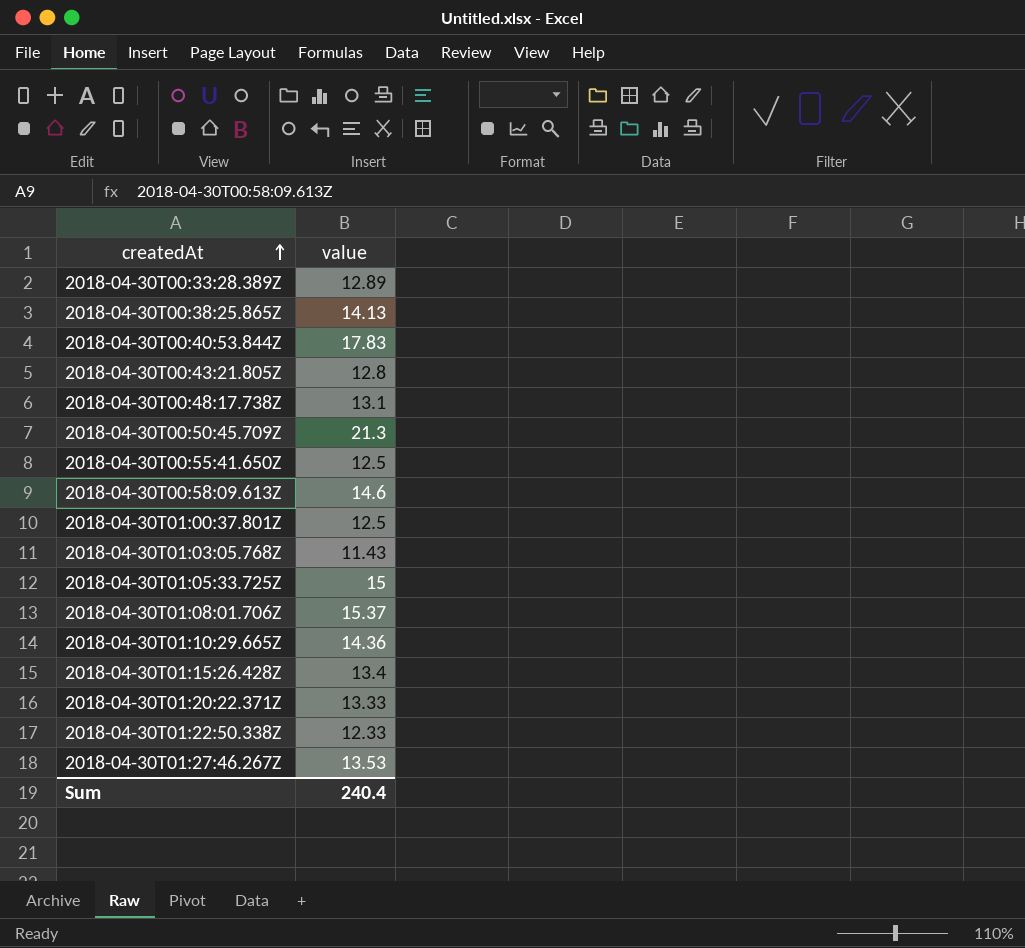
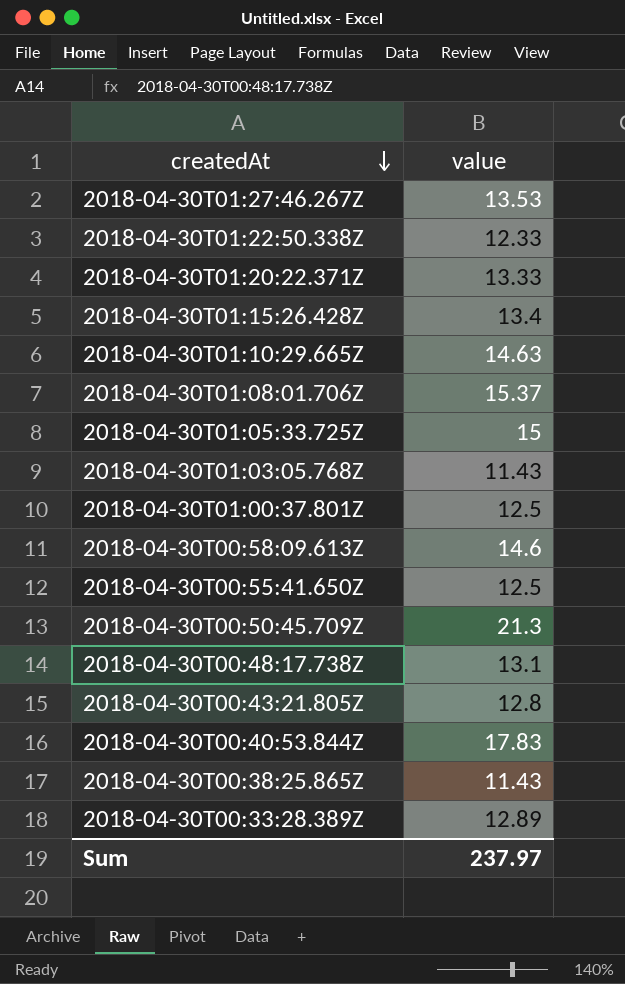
row order: createdAt ascending -> createdAt descending
2018-04-30T01:10:29.665Z | value: 14.36 -> 14.63
2018-04-30T00:38:25.865Z | value: 14.13 -> 11.43
Sum | value: 240.4 -> 237.97

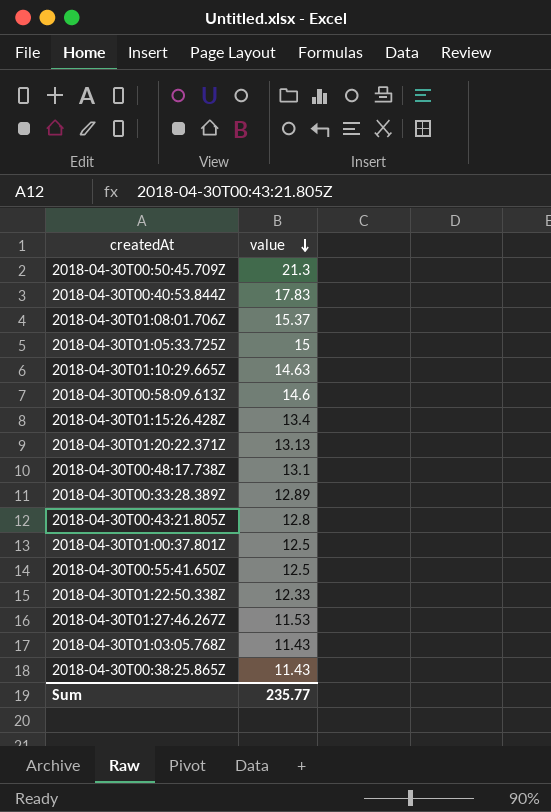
row order: createdAt descending -> value descending
2018-04-30T01:20:22.371Z | value: 13.33 -> 13.13
2018-04-30T01:27:46.267Z | value: 13.53 -> 11.53
Sum | value: 237.97 -> 235.77

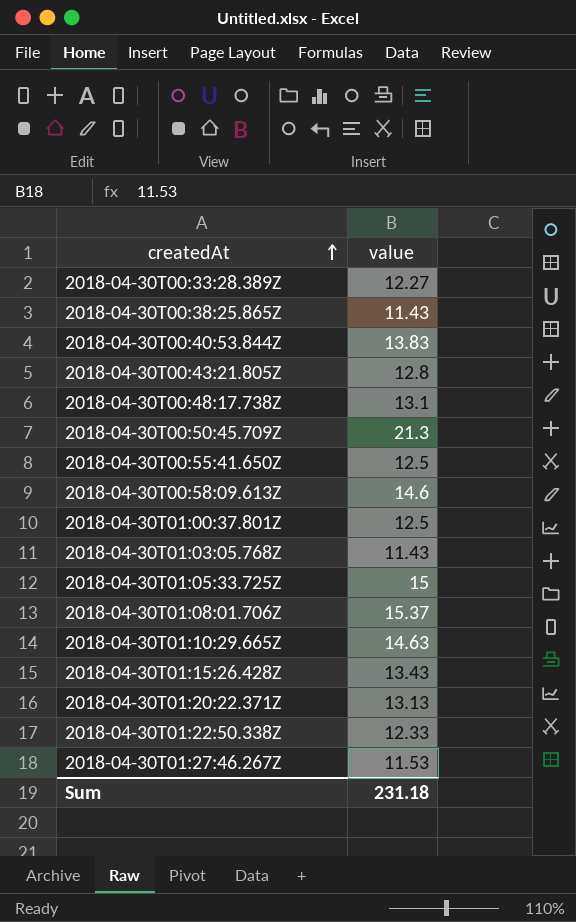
row order: value descending -> createdAt ascending
2018-04-30T00:33:28.389Z | value: 12.89 -> 12.27
2018-04-30T00:40:53.844Z | value: 17.83 -> 13.83
2018-04-30T01:15:26.428Z | value: 13.4 -> 13.43
Sum | value: 235.77 -> 231.18

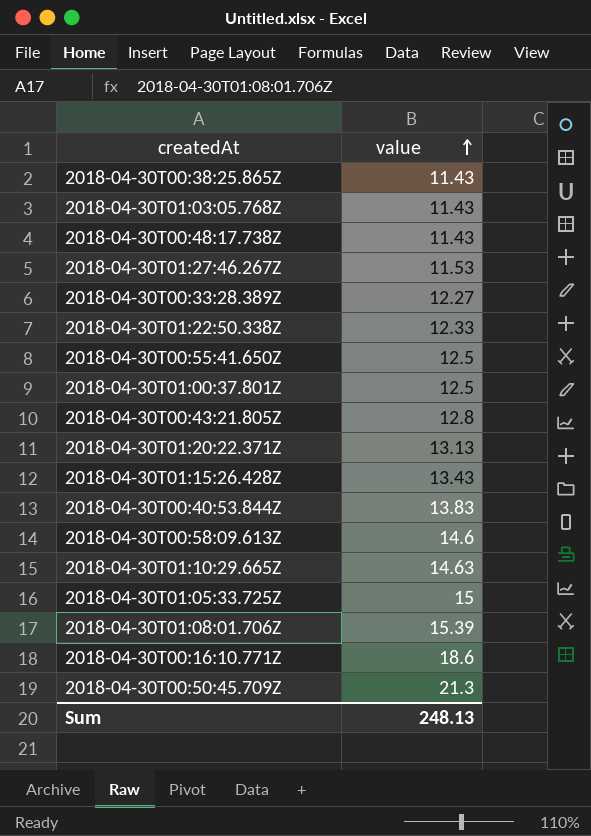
row order: createdAt ascending -> value ascending
2018-04-30T00:48:17.738Z | value: 13.1 -> 11.43
2018-04-30T01:08:01.706Z | value: 15.37 -> 15.39
row 2018-04-30T00:16:10.771Z: none -> 18.6
Sum | value: 231.18 -> 248.13

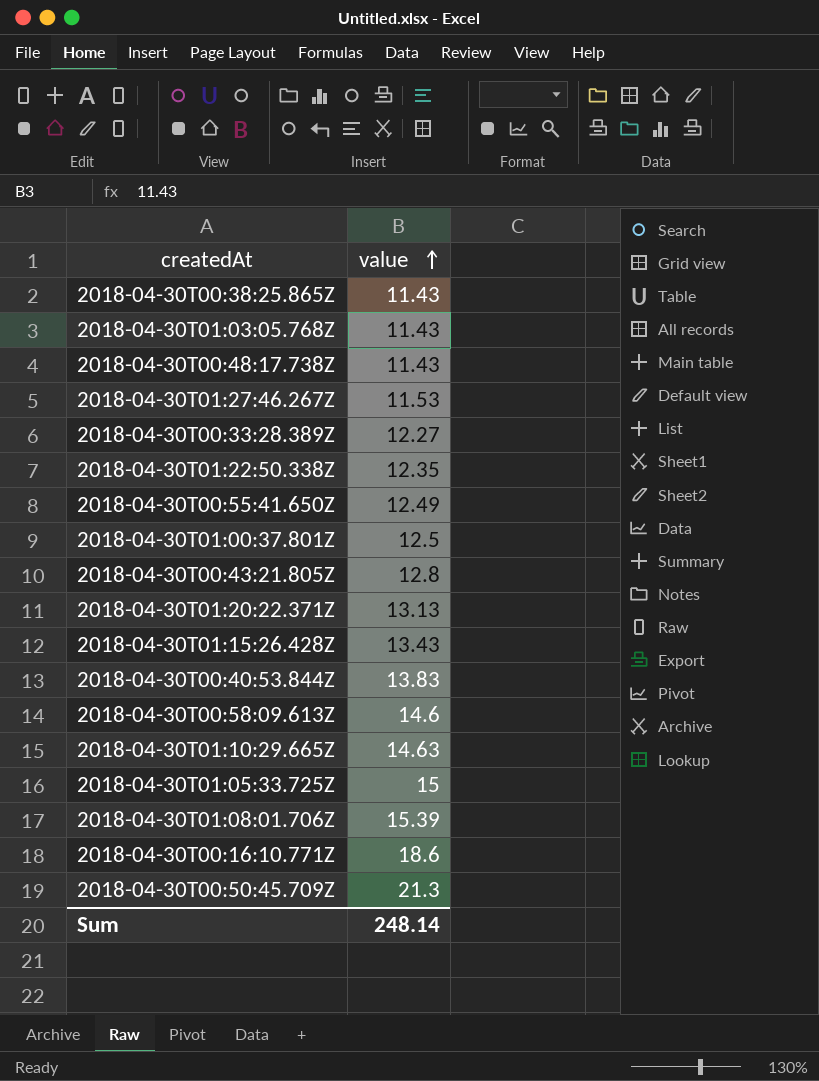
2018-04-30T01:22:50.338Z | value: 12.33 -> 12.35
2018-04-30T00:55:41.650Z | value: 12.5 -> 12.49
Sum | value: 248.13 -> 248.14

